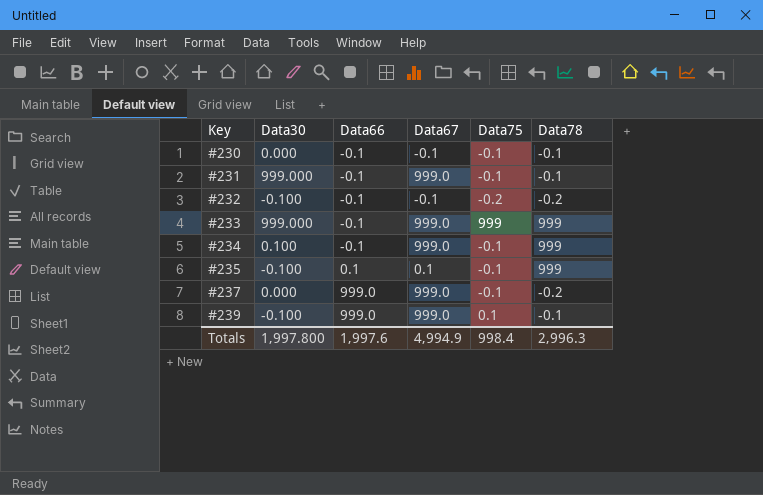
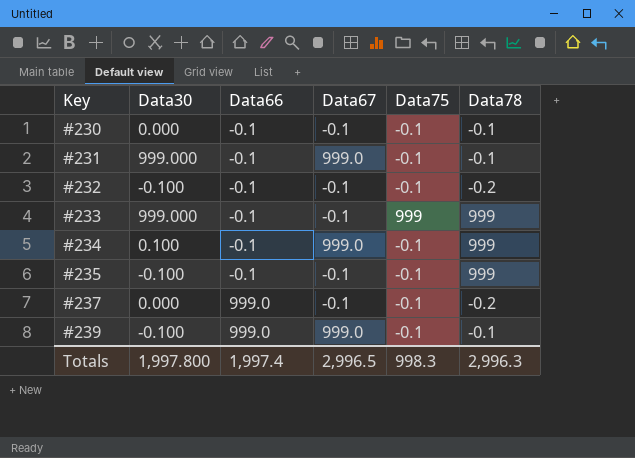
#232 | Data75: -0.2 -> -0.1
#233 | Data67: 999.0 -> -0.1
#235 | Data66: 0.1 -> -0.1
#235 | Data67: 0.1 -> -0.1
#237 | Data67: 999.0 -> -0.1
#239 | Data75: 0.1 -> -0.1
Totals | Data66: 1,997.6 -> 1,997.4
Totals | Data67: 4,994.9 -> 2,996.5
Totals | Data75: 998.4 -> 998.3

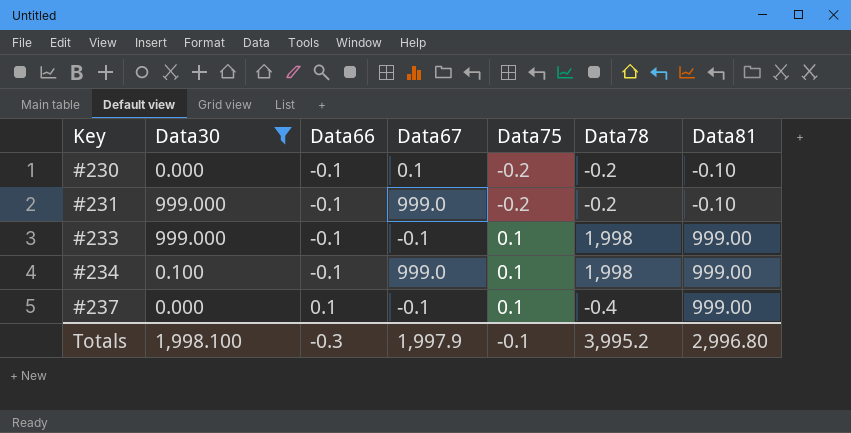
filter: none -> Data30 != -0.100
column Data81 | position: none -> 7
#230 | Data67: -0.1 -> 0.1
#230 | Data75: -0.1 -> -0.2
#230 | Data78: -0.1 -> -0.2
#231 | Data75: -0.1 -> -0.2
#231 | Data78: -0.1 -> -0.2
#233 | Data75: 999 -> 0.1
#233 | Data78: 999 -> 1,998
#234 | Data75: -0.1 -> 0.1
#234 | Data78: 999 -> 1,998
#237 | Data66: 999.0 -> 0.1
#237 | Data75: -0.1 -> 0.1
#237 | Data78: -0.2 -> -0.4
Totals | Data30: 1,997.800 -> 1,998.100
Totals | Data66: 1,997.4 -> -0.3
Totals | Data67: 2,996.5 -> 1,997.9
Totals | Data75: 998.3 -> -0.1
Totals | Data78: 2,996.3 -> 3,995.2

